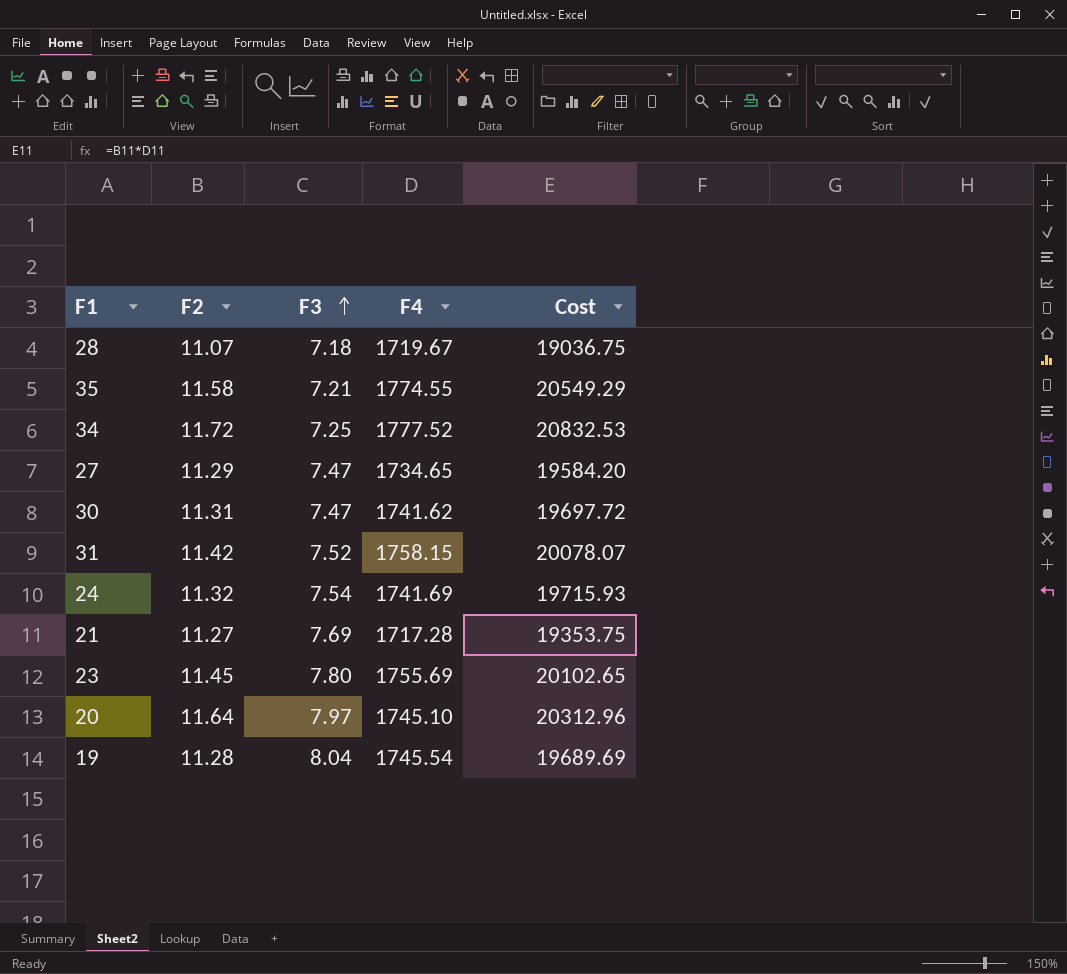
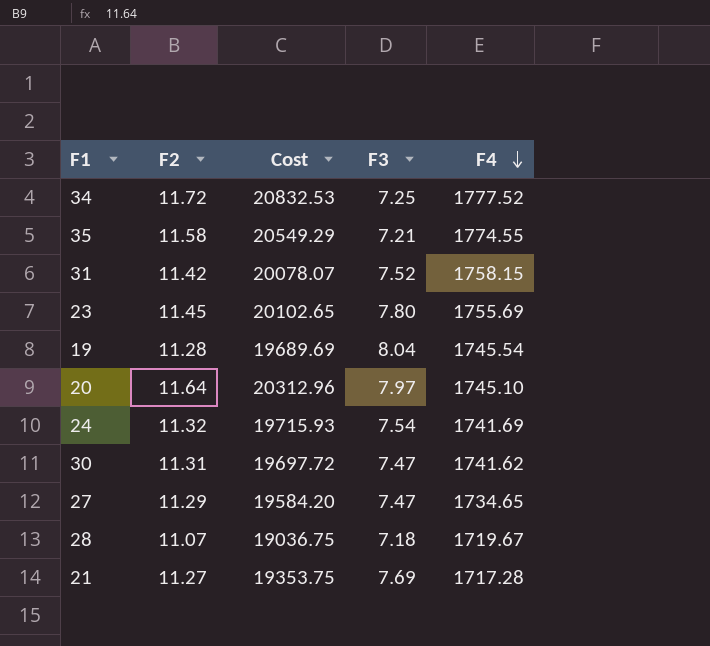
row order: F3 ascending -> F4 descending
column Cost | position: 5 -> 3

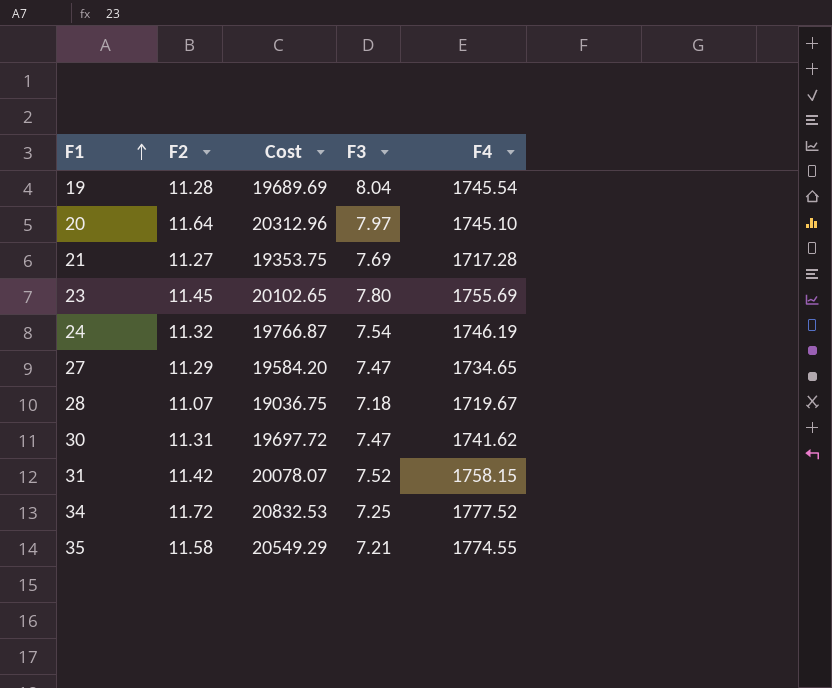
row order: F4 descending -> F1 ascending
24 | Cost: 19715.93 -> 19766.87
24 | F4: 1741.69 -> 1746.19

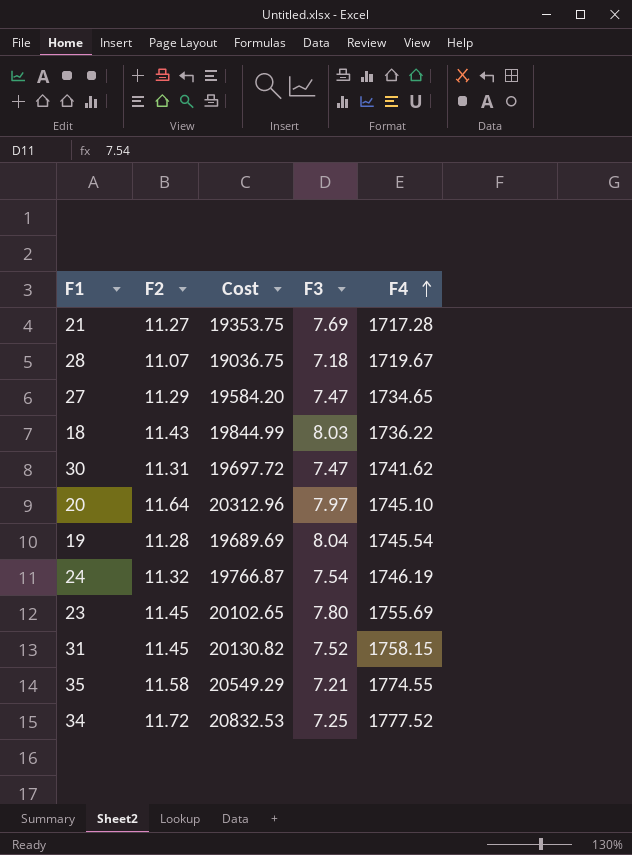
row order: F1 ascending -> F4 ascending
row 18: none -> 11.43 | 19844.99 | 8.03 | 1736.22
31 | F2: 11.42 -> 11.45
31 | Cost: 20078.07 -> 20130.82

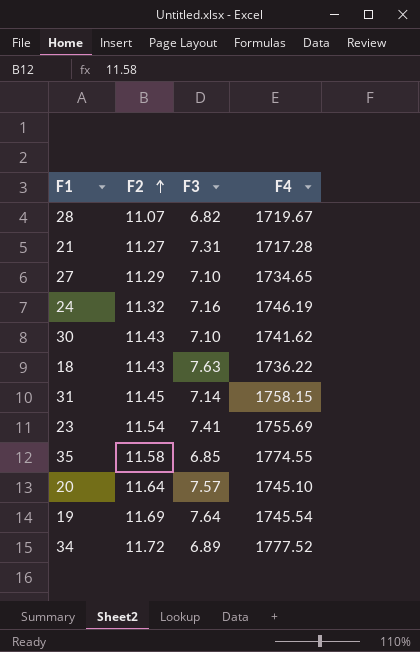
row order: F4 ascending -> F2 ascending
column Cost | formula: [F2] * [F4] -> none
28 | F3: 7.18 -> 6.82
21 | F3: 7.69 -> 7.31
27 | F3: 7.47 -> 7.10
24 | F3: 7.54 -> 7.16
30 | F2: 11.31 -> 11.43
30 | F3: 7.47 -> 7.10
18 | F3: 8.03 -> 7.63
31 | F3: 7.52 -> 7.14
23 | F2: 11.45 -> 11.54
23 | F3: 7.80 -> 7.41
35 | F3: 7.21 -> 6.85
20 | F3: 7.97 -> 7.57
19 | F2: 11.28 -> 11.69
19 | F3: 8.04 -> 7.64
34 | F3: 7.25 -> 6.89

